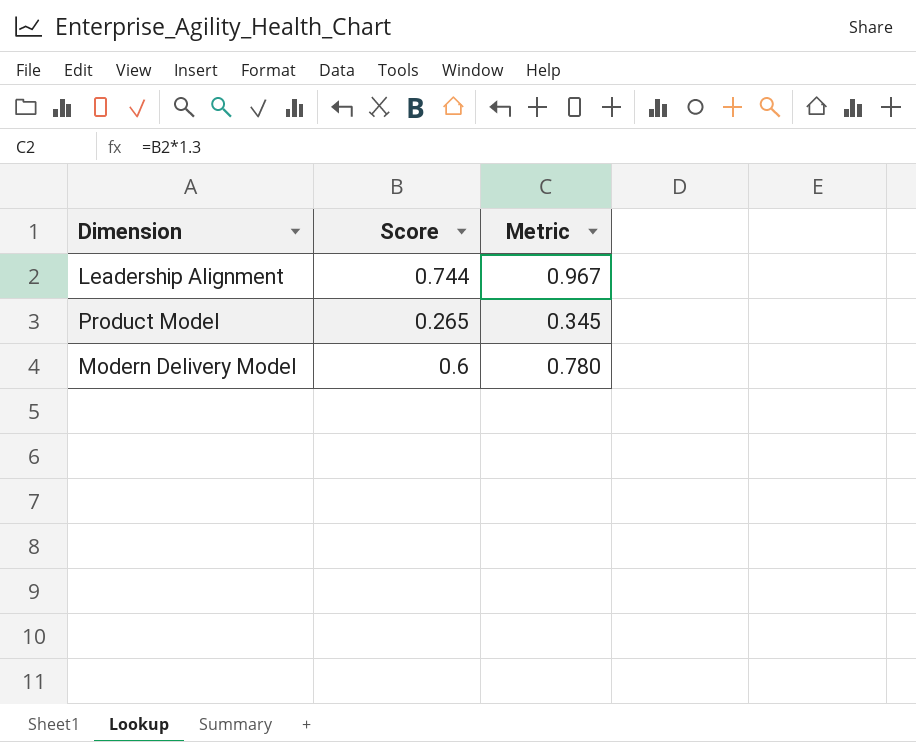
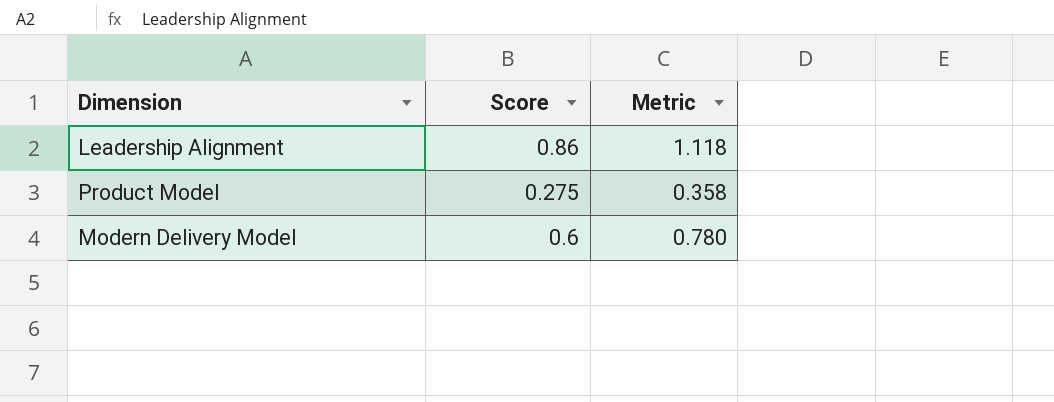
Leadership Alignment | Score: 0.744 -> 0.86
Leadership Alignment | Metric: 0.967 -> 1.118
Product Model | Score: 0.265 -> 0.275
Product Model | Metric: 0.345 -> 0.358

